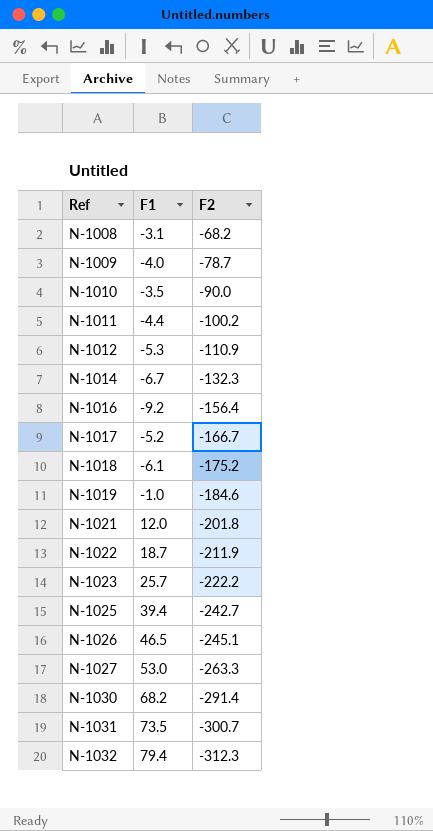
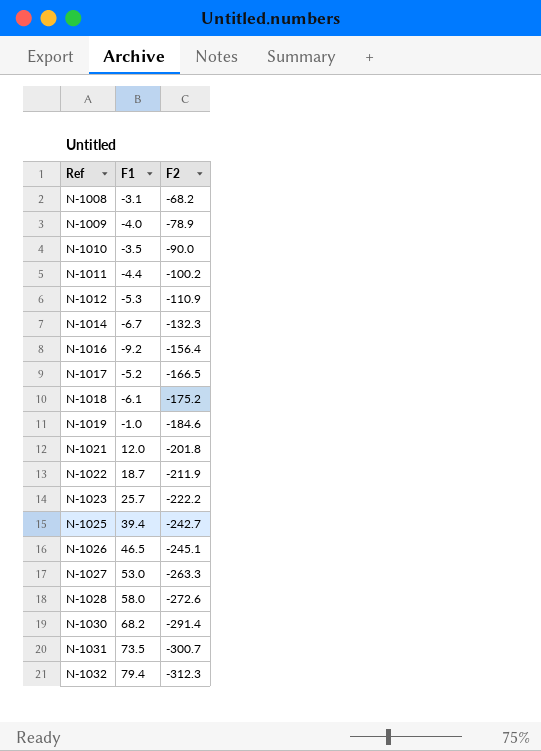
N-1009 | F2: -78.7 -> -78.9
N-1017 | F2: -166.7 -> -166.5
row N-1028: none -> 58.0 | -272.6

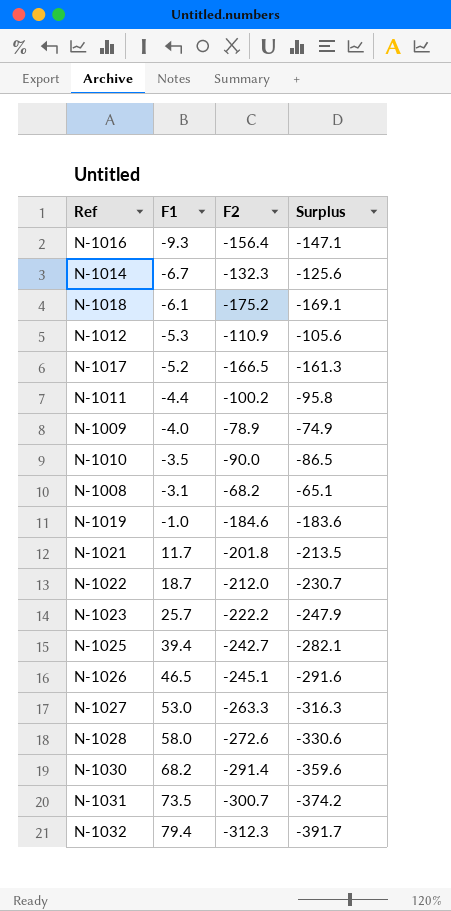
row order: Ref ascending -> F1 ascending
column Surplus | formula: none -> [F2] - [F1]
N-1016 | F1: -9.2 -> -9.3
N-1021 | F1: 12.0 -> 11.7
N-1022 | F2: -211.9 -> -212.0

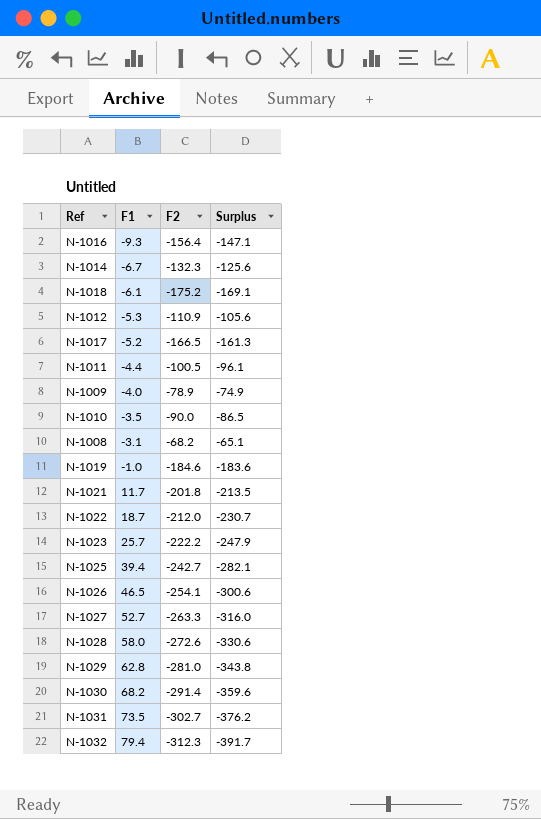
N-1011 | F2: -100.2 -> -100.5
N-1011 | Surplus: -95.8 -> -96.1
N-1026 | F2: -245.1 -> -254.1
N-1026 | Surplus: -291.6 -> -300.6
N-1027 | F1: 53.0 -> 52.7
N-1027 | Surplus: -316.3 -> -316.0
row N-1029: none -> 62.8 | -281.0 | -343.8
N-1031 | F2: -300.7 -> -302.7
N-1031 | Surplus: -374.2 -> -376.2

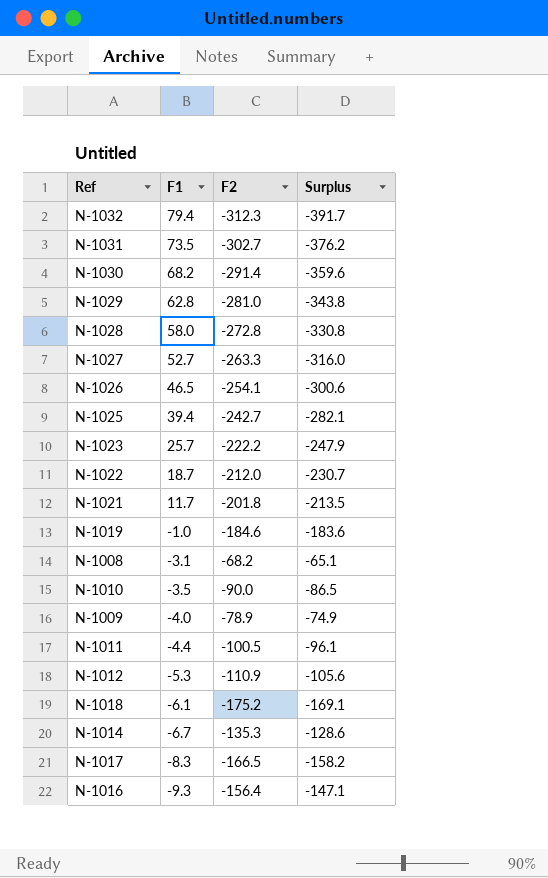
row order: F1 ascending -> F1 descending
N-1028 | F2: -272.6 -> -272.8
N-1028 | Surplus: -330.6 -> -330.8
N-1014 | F2: -132.3 -> -135.3
N-1014 | Surplus: -125.6 -> -128.6
N-1017 | F1: -5.2 -> -8.3
N-1017 | Surplus: -161.3 -> -158.2

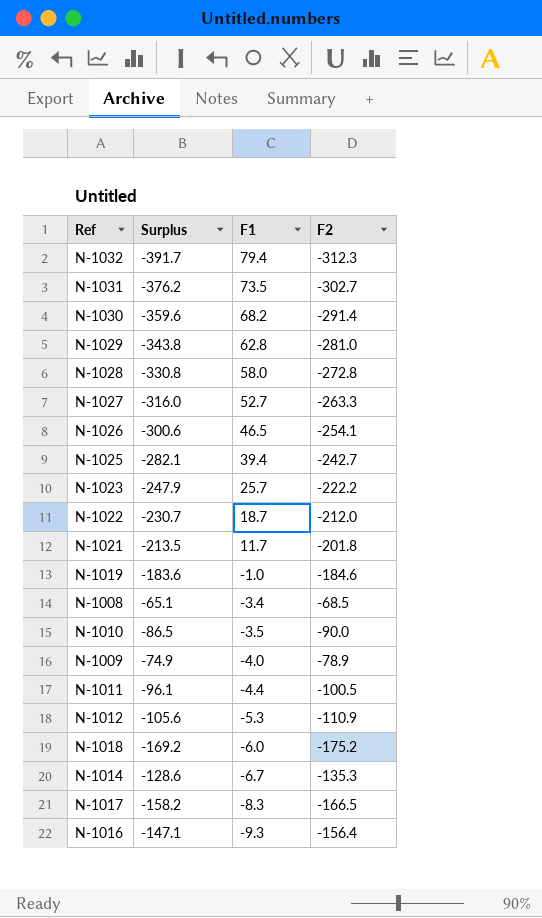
column Surplus | position: 4 -> 2
N-1008 | F1: -3.1 -> -3.4
N-1008 | F2: -68.2 -> -68.5
N-1018 | Surplus: -169.1 -> -169.2
N-1018 | F1: -6.1 -> -6.0

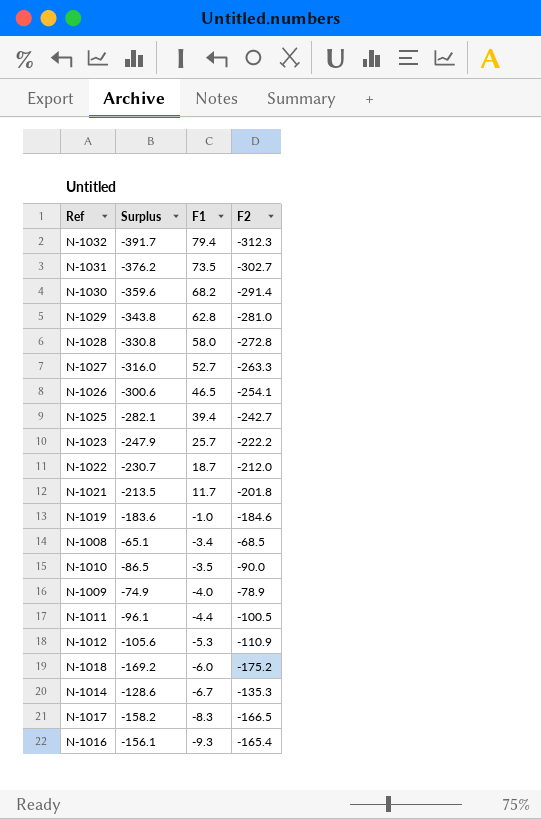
N-1016 | Surplus: -147.1 -> -156.1
N-1016 | F2: -156.4 -> -165.4

